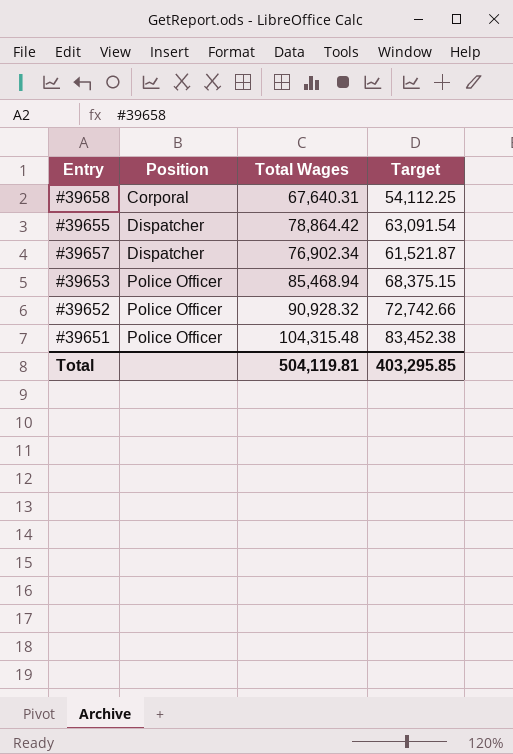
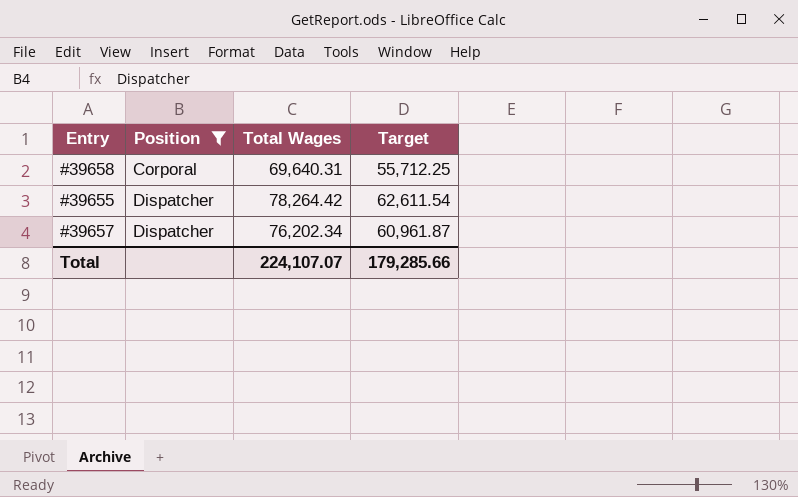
filter: none -> Position != Police Officer
#39658 | Total Wages: 67,640.31 -> 69,640.31
#39658 | Target: 54,112.25 -> 55,712.25
#39655 | Total Wages: 78,864.42 -> 78,264.42
#39655 | Target: 63,091.54 -> 62,611.54
#39657 | Total Wages: 76,902.34 -> 76,202.34
#39657 | Target: 61,521.87 -> 60,961.87
Total | Total Wages: 504,119.81 -> 224,107.07
Total | Target: 403,295.85 -> 179,285.66

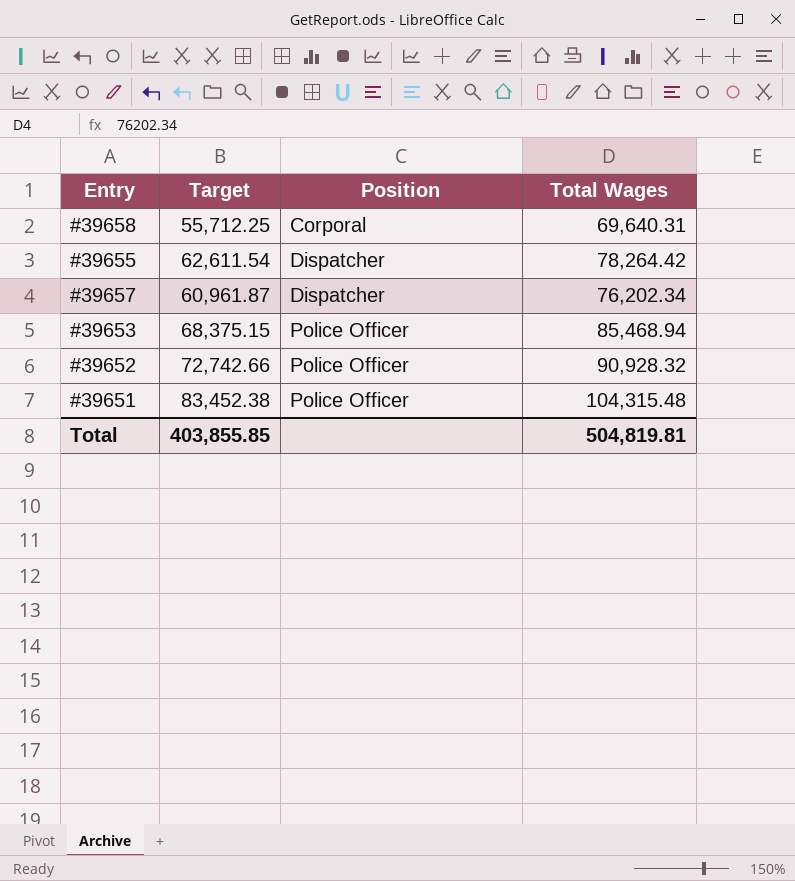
filter: Position != Police Officer -> none
column Target | position: 4 -> 2
Total | Target: 179,285.66 -> 403,855.85
Total | Total Wages: 224,107.07 -> 504,819.81

